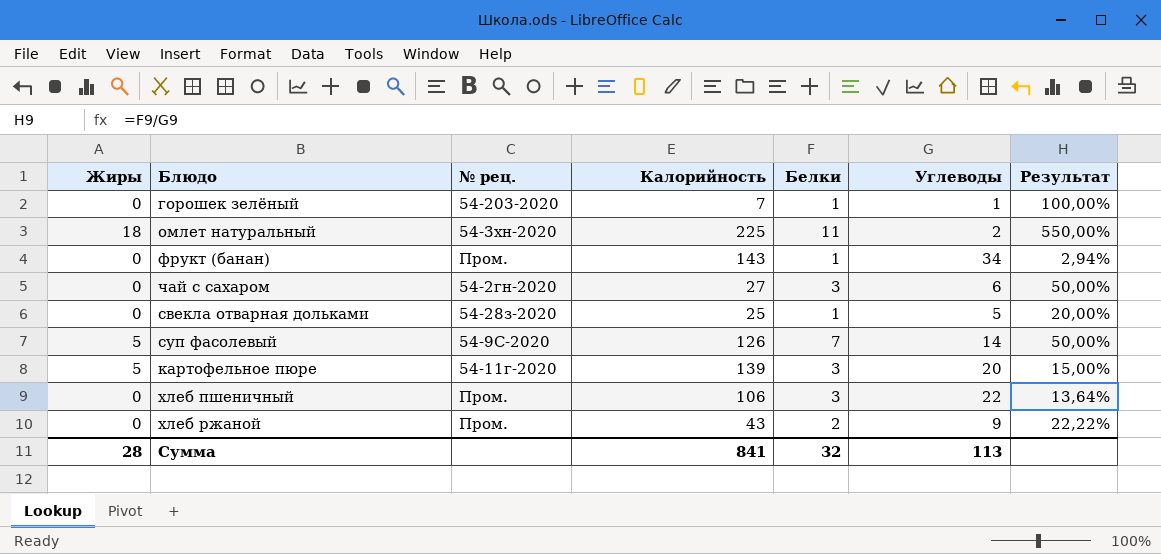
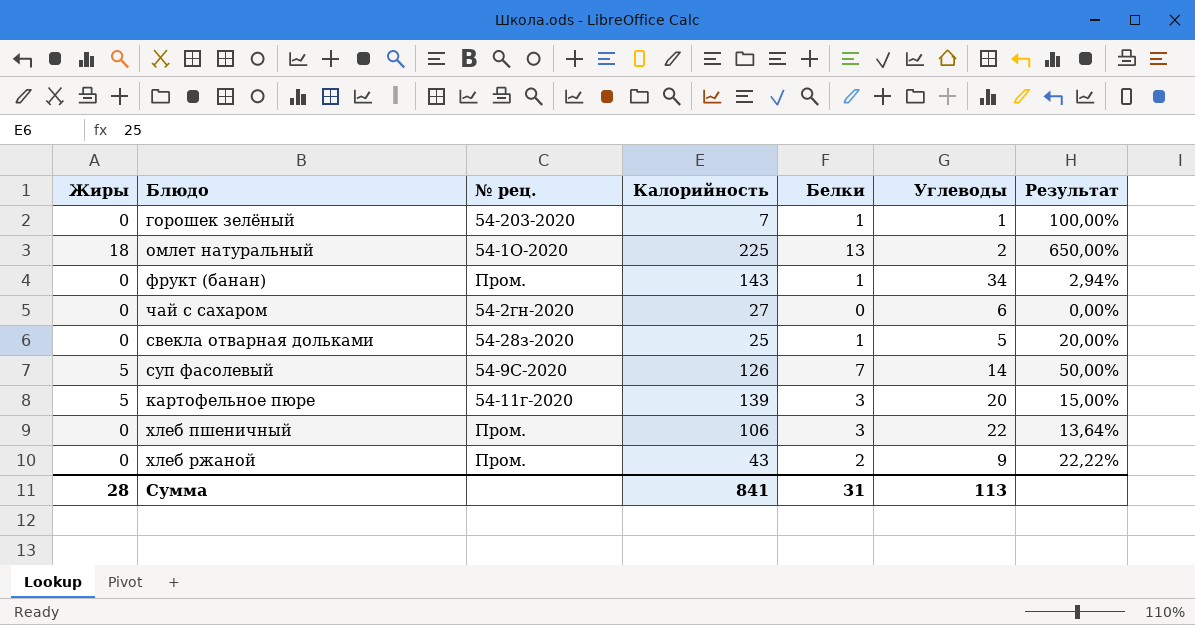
омлет натуральный | № рец.: 54-3хн-2020 -> 54-1О-2020
омлет натуральный | Белки: 11 -> 13
омлет натуральный | Результат: 550,00% -> 650,00%
чай с сахаром | Белки: 3 -> 0
чай с сахаром | Результат: 50,00% -> 0,00%
Сумма | Белки: 32 -> 31

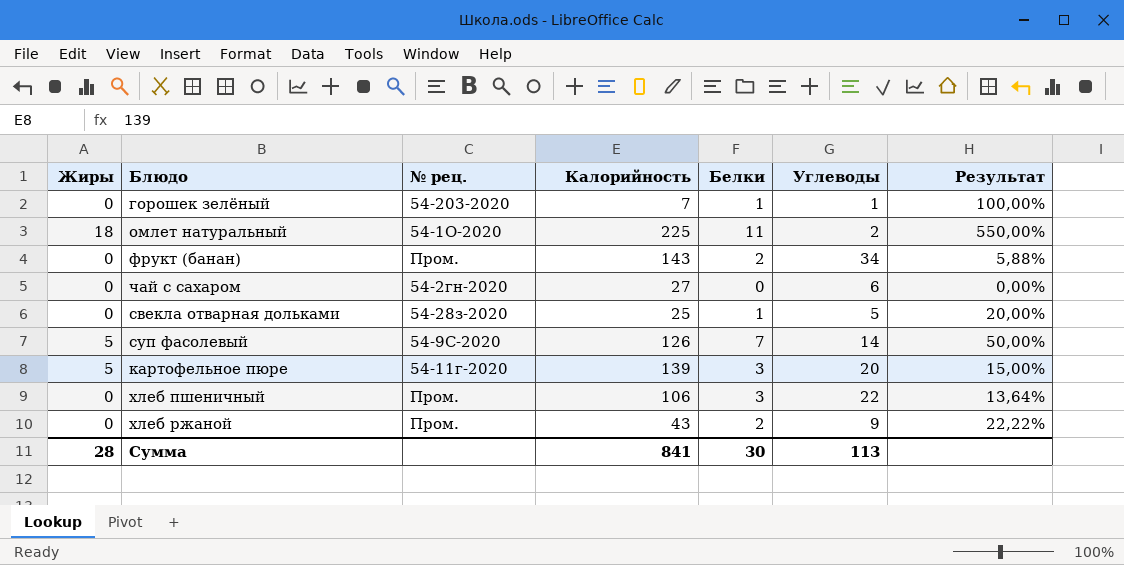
омлет натуральный | Белки: 13 -> 11
омлет натуральный | Результат: 650,00% -> 550,00%
фрукт (банан) | Белки: 1 -> 2
фрукт (банан) | Результат: 2,94% -> 5,88%
Сумма | Белки: 31 -> 30

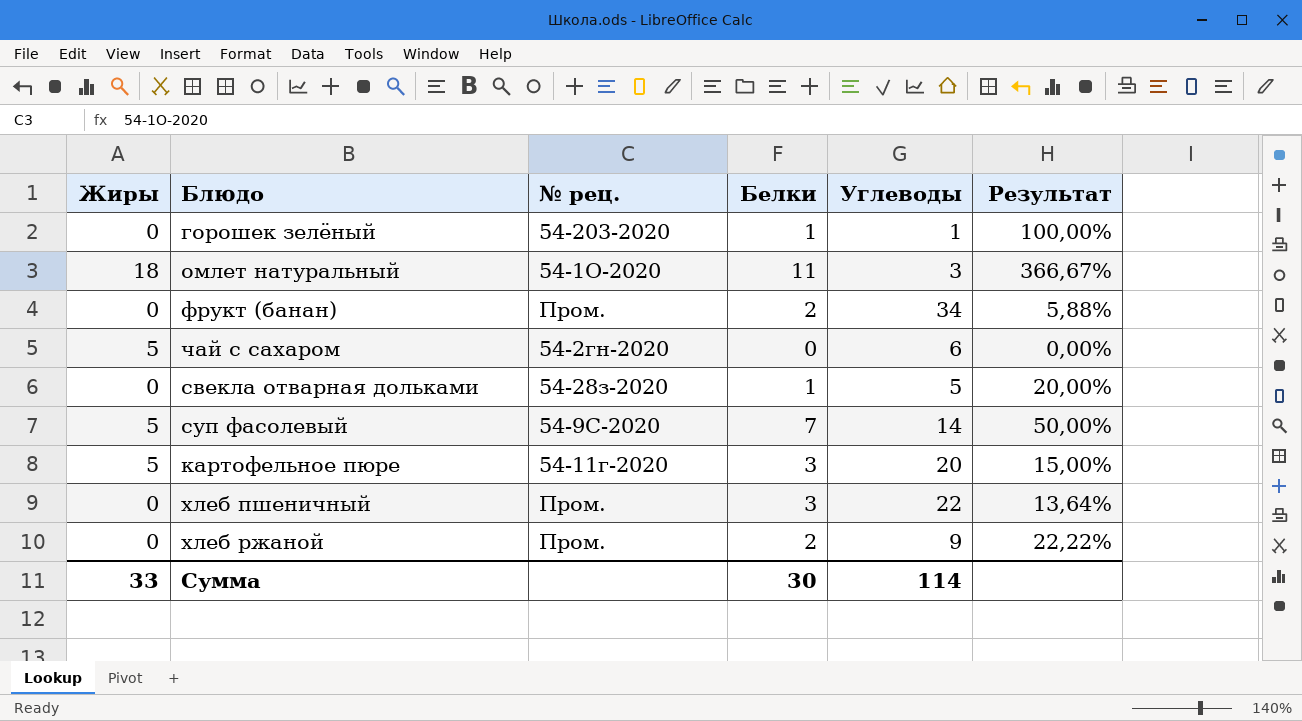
column Калорийность | position: 4 -> none
омлет натуральный | Углеводы: 2 -> 3
омлет натуральный | Результат: 550,00% -> 366,67%
чай с сахаром | Жиры: 0 -> 5
Сумма | Жиры: 28 -> 33
Сумма | Углеводы: 113 -> 114

